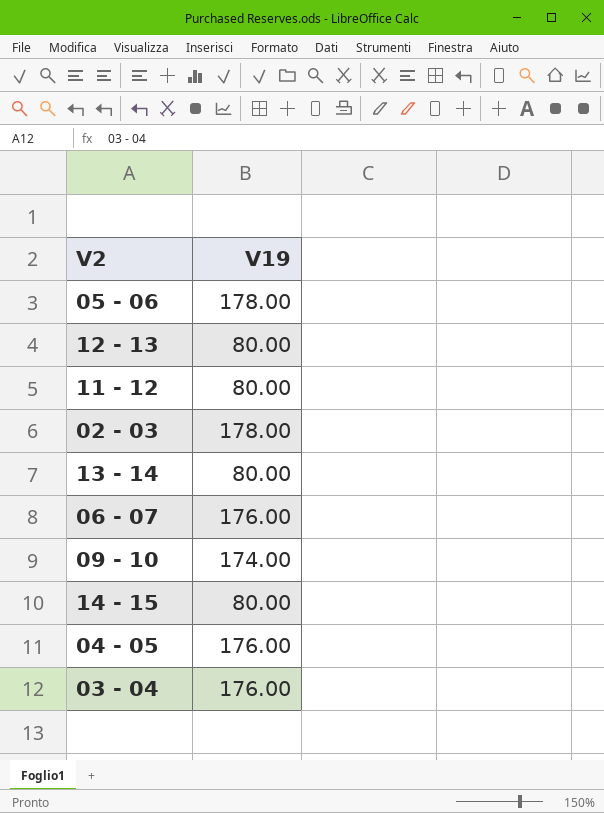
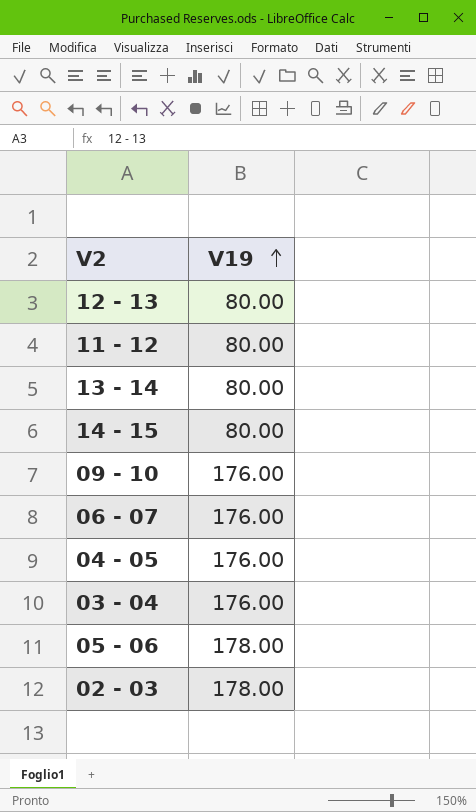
row order: none -> V19 ascending
09 - 10 | V19: 174.00 -> 176.00

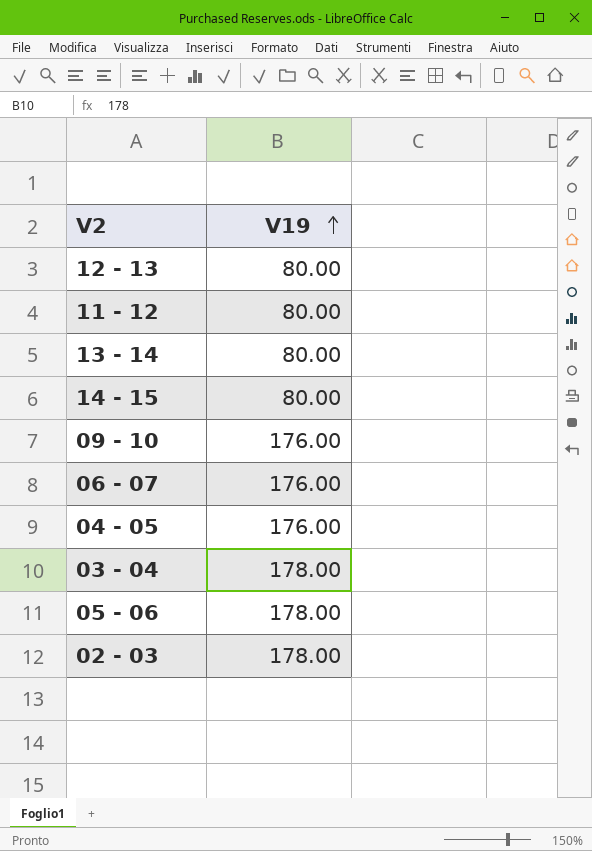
03 - 04 | V19: 176.00 -> 178.00

